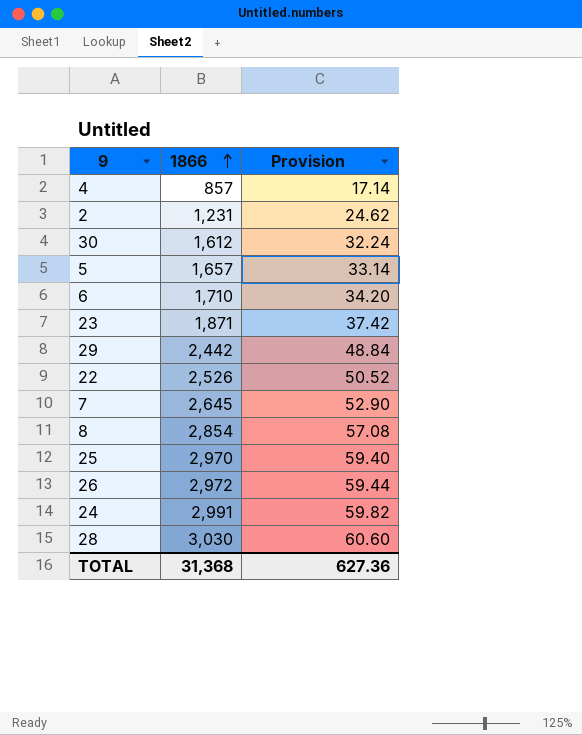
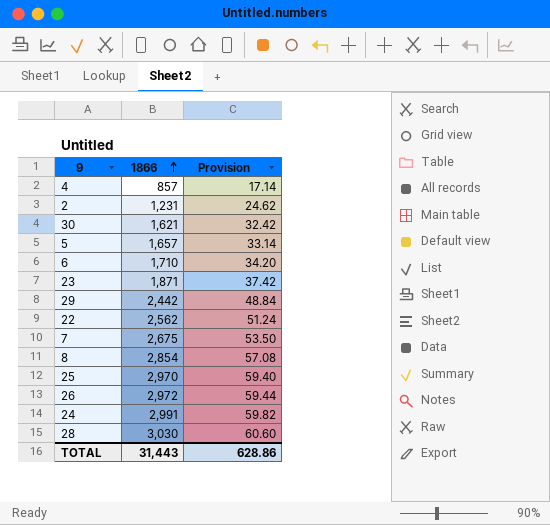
30 | 1866: 1,612 -> 1,621
30 | Provision: 32.24 -> 32.42
22 | 1866: 2,526 -> 2,562
22 | Provision: 50.52 -> 51.24
7 | 1866: 2,645 -> 2,675
7 | Provision: 52.90 -> 53.50
TOTAL | 1866: 31,368 -> 31,443
TOTAL | Provision: 627.36 -> 628.86

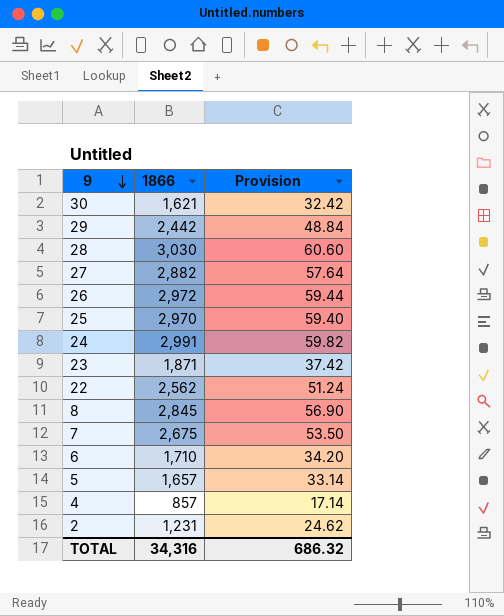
row order: 1866 ascending -> 9 descending
row 27: none -> 2,882 | 57.64
8 | 1866: 2,854 -> 2,845
8 | Provision: 57.08 -> 56.90
TOTAL | 1866: 31,443 -> 34,316
TOTAL | Provision: 628.86 -> 686.32

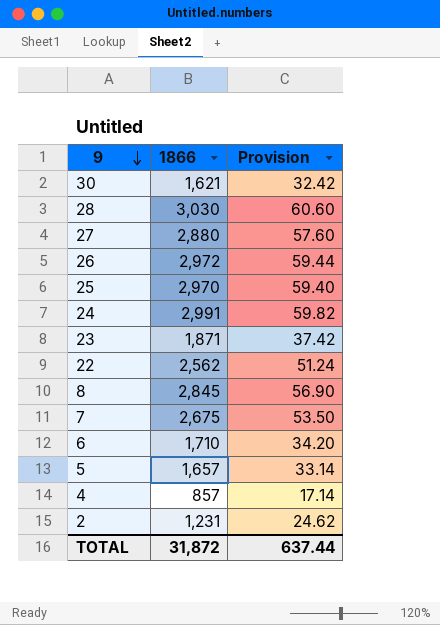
row 29: 2,442 | 48.84 -> none
27 | 1866: 2,882 -> 2,880
27 | Provision: 57.64 -> 57.60
TOTAL | 1866: 34,316 -> 31,872
TOTAL | Provision: 686.32 -> 637.44

